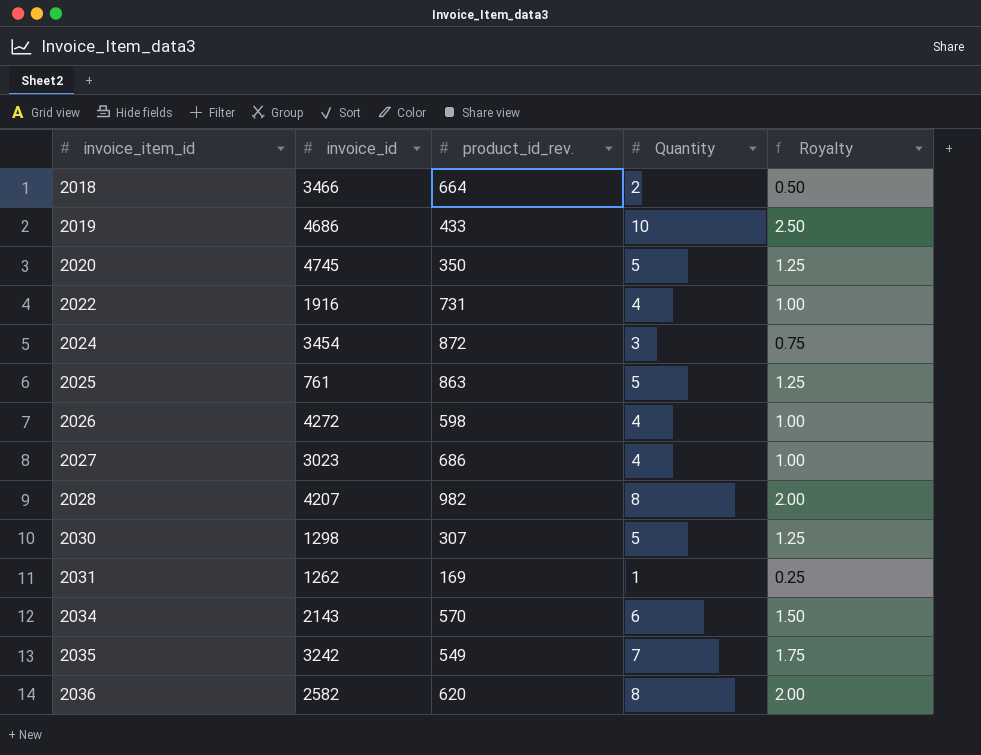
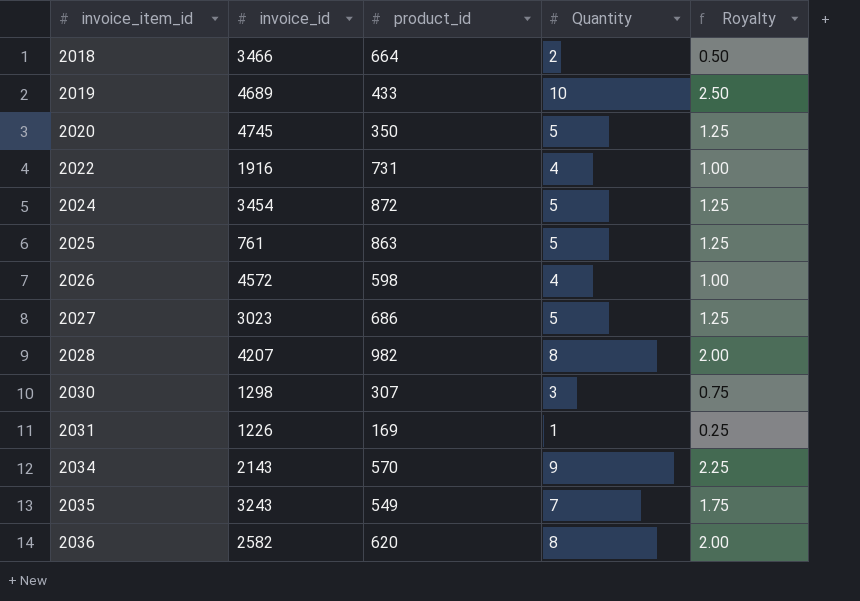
column name: product_id_rev. -> product_id
2019 | invoice_id: 4686 -> 4689
2024 | Quantity: 3 -> 5
2024 | Royalty: 0.75 -> 1.25
2026 | invoice_id: 4272 -> 4572
2027 | Quantity: 4 -> 5
2027 | Royalty: 1.00 -> 1.25
2030 | Quantity: 5 -> 3
2030 | Royalty: 1.25 -> 0.75
2031 | invoice_id: 1262 -> 1226
2034 | Quantity: 6 -> 9
2034 | Royalty: 1.50 -> 2.25
2035 | invoice_id: 3242 -> 3243

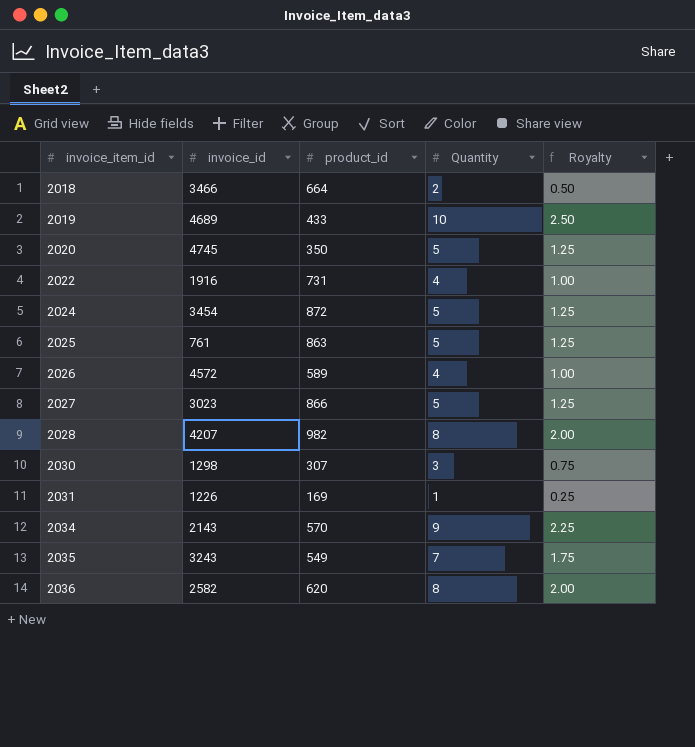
2026 | product_id: 598 -> 589
2027 | product_id: 686 -> 866

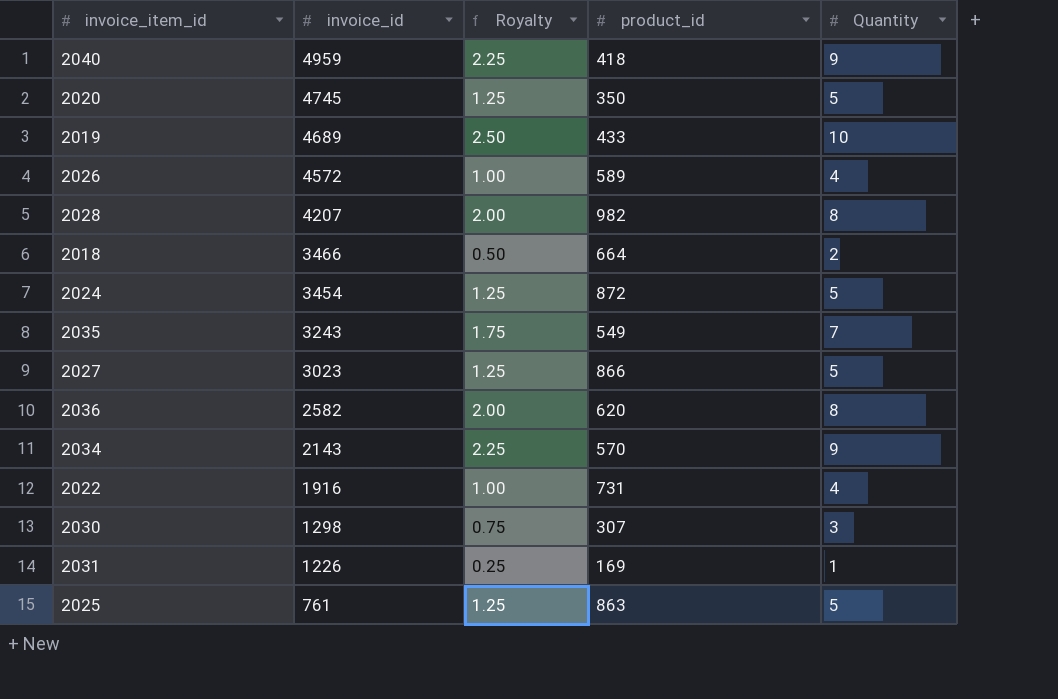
row order: invoice_item_id ascending -> invoice_id descending
column Royalty | position: 5 -> 3
row 2040: none -> 4959 | 2.25 | 418 | 9

